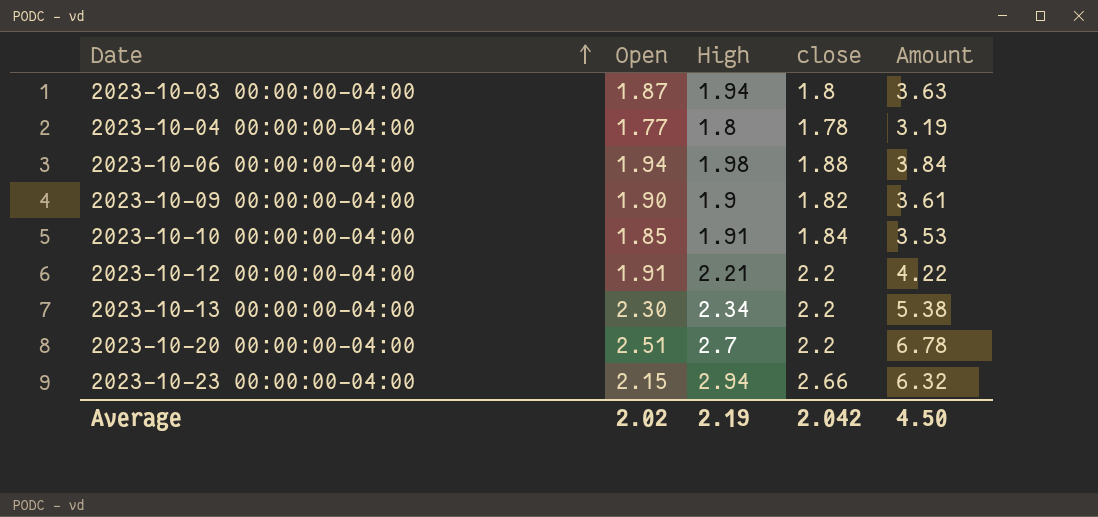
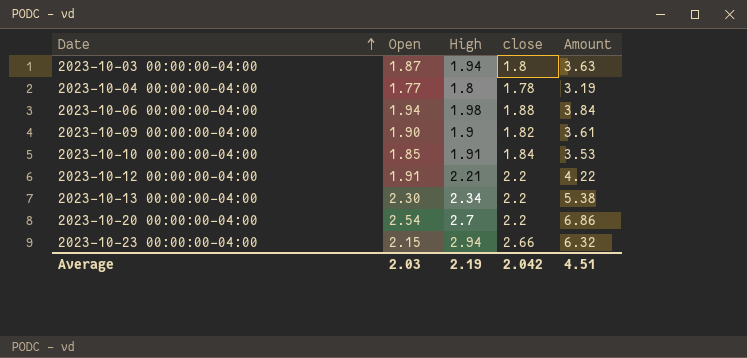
2023-10-20 00:00:00-04:00 | Open: 2.51 -> 2.54
2023-10-20 00:00:00-04:00 | Amount: 6.78 -> 6.86
Average | Open: 2.02 -> 2.03
Average | Amount: 4.50 -> 4.51

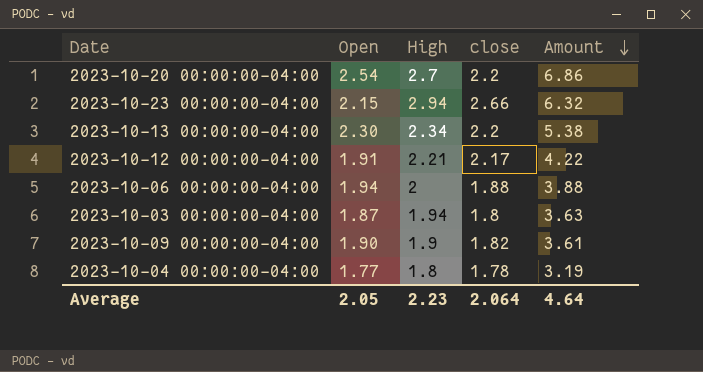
row order: Date ascending -> Amount descending
row 2023-10-10 00:00:00-04:00: 1.85 | 1.91 | 1.84 | 3.53 -> none
2023-10-12 00:00:00-04:00 | close: 2.2 -> 2.17
2023-10-06 00:00:00-04:00 | High: 1.98 -> 2
2023-10-06 00:00:00-04:00 | Amount: 3.84 -> 3.88
Average | Open: 2.03 -> 2.05
Average | High: 2.19 -> 2.23
Average | close: 2.042 -> 2.064
Average | Amount: 4.51 -> 4.64

